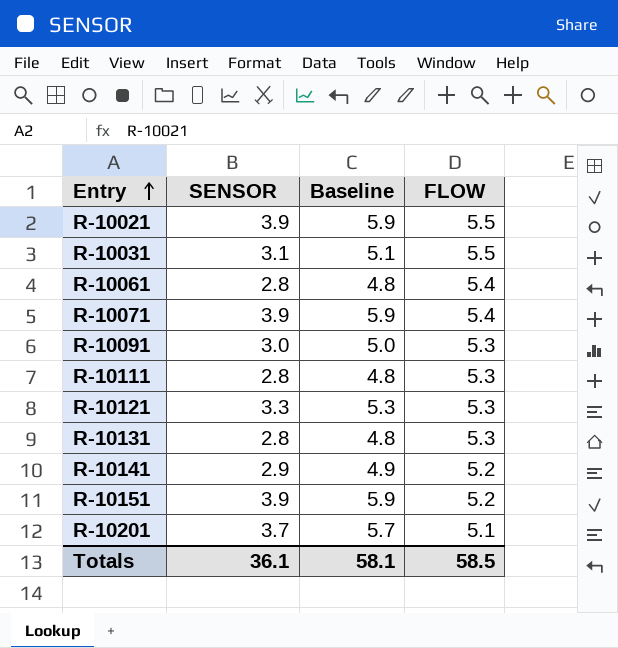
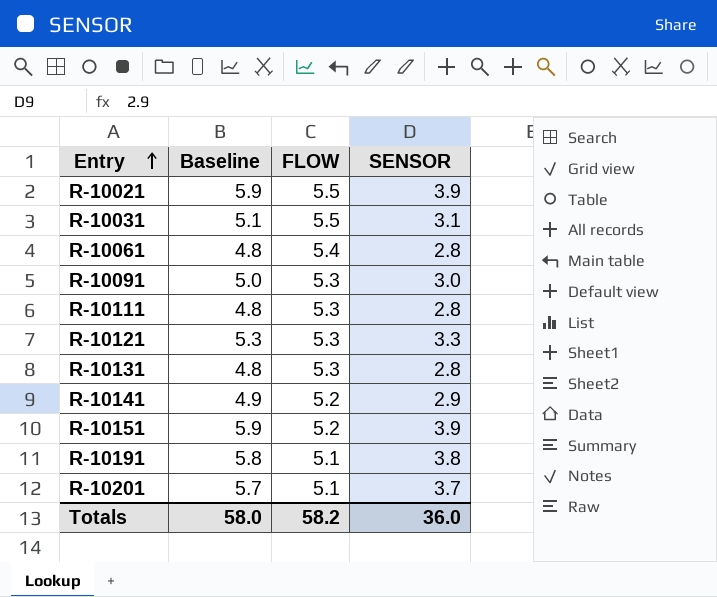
column SENSOR | position: 2 -> 4
row R-10071: 3.9 | 5.9 | 5.4 -> none
row R-10191: none -> 5.8 | 5.1 | 3.8
Totals | Baseline: 58.1 -> 58.0
Totals | FLOW: 58.5 -> 58.2
Totals | SENSOR: 36.1 -> 36.0

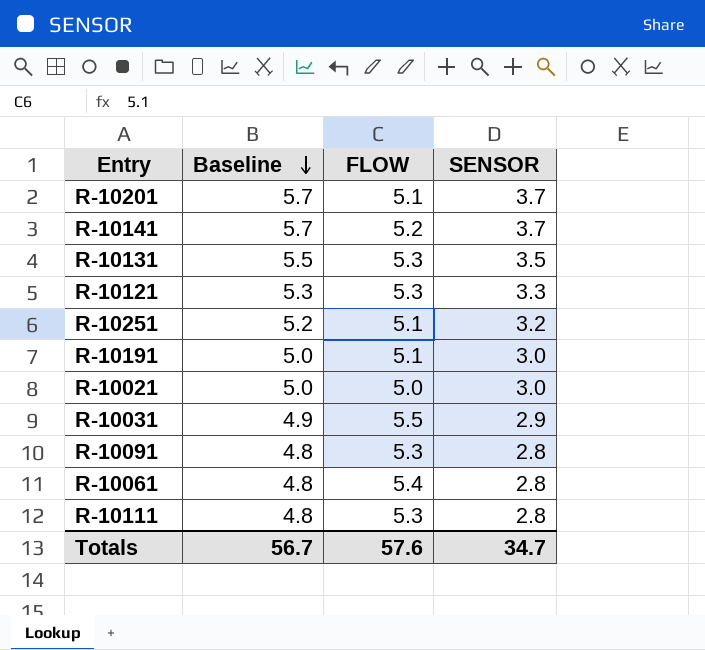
row order: Entry ascending -> Baseline descending
row R-10151: 5.9 | 5.2 | 3.9 -> none
R-10141 | Baseline: 4.9 -> 5.7
R-10141 | SENSOR: 2.9 -> 3.7
R-10131 | Baseline: 4.8 -> 5.5
R-10131 | SENSOR: 2.8 -> 3.5
row R-10251: none -> 5.2 | 5.1 | 3.2
R-10191 | Baseline: 5.8 -> 5.0
R-10191 | SENSOR: 3.8 -> 3.0
R-10021 | Baseline: 5.9 -> 5.0
R-10021 | FLOW: 5.5 -> 5.0
R-10021 | SENSOR: 3.9 -> 3.0
R-10031 | Baseline: 5.1 -> 4.9
R-10031 | SENSOR: 3.1 -> 2.9
R-10091 | Baseline: 5.0 -> 4.8
R-10091 | SENSOR: 3.0 -> 2.8
Totals | Baseline: 58.0 -> 56.7
Totals | FLOW: 58.2 -> 57.6
Totals | SENSOR: 36.0 -> 34.7

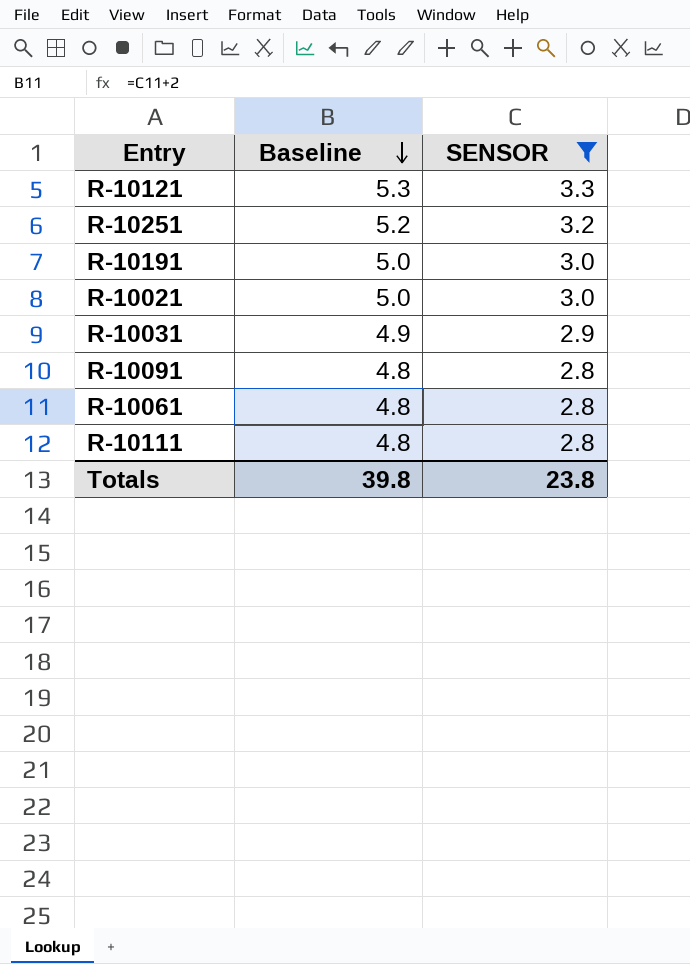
filter: none -> SENSOR <= 3.3
column FLOW | position: 3 -> none
Totals | Baseline: 56.7 -> 39.8
Totals | SENSOR: 34.7 -> 23.8

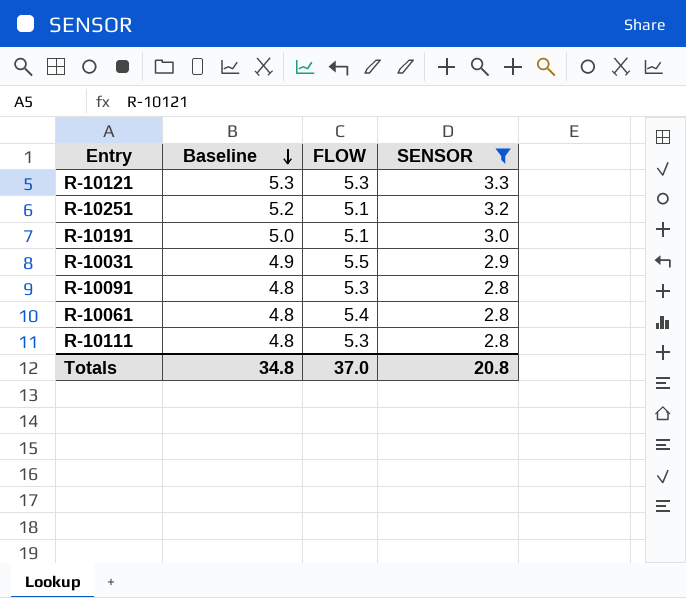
column FLOW | position: none -> 3
row R-10021: 5.0 | 3.0 -> none
Totals | Baseline: 39.8 -> 34.8
Totals | SENSOR: 23.8 -> 20.8

